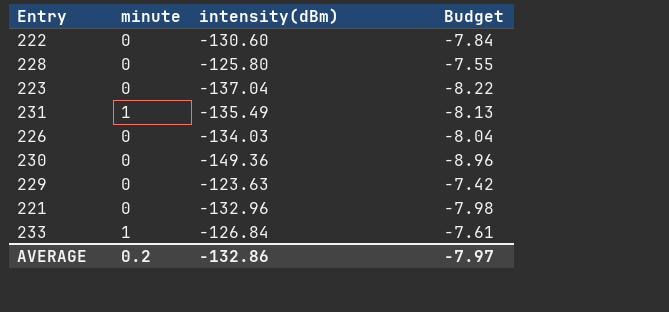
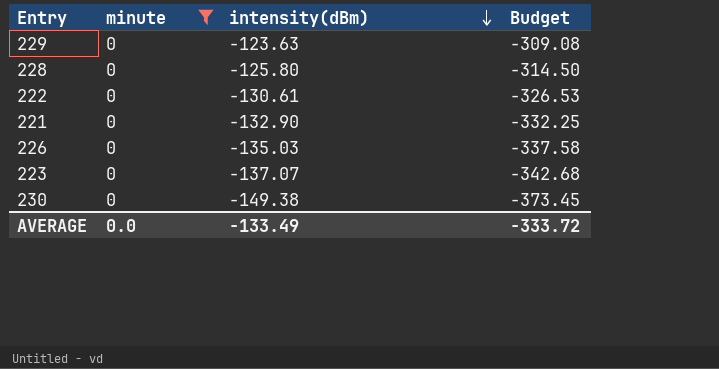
filter: none -> minute = 0
row order: none -> intensity(dBm) descending
column Budget | formula: [intensity(dBm)] * 0.06 -> [intensity(dBm)] * 2.5
222 | intensity(dBm): -130.60 -> -130.61
221 | intensity(dBm): -132.96 -> -132.90
226 | intensity(dBm): -134.03 -> -135.03
223 | intensity(dBm): -137.04 -> -137.07
230 | intensity(dBm): -149.36 -> -149.38
AVERAGE | minute: 0.2 -> 0.0
AVERAGE | intensity(dBm): -132.86 -> -133.49
AVERAGE | Budget: -7.97 -> -333.72

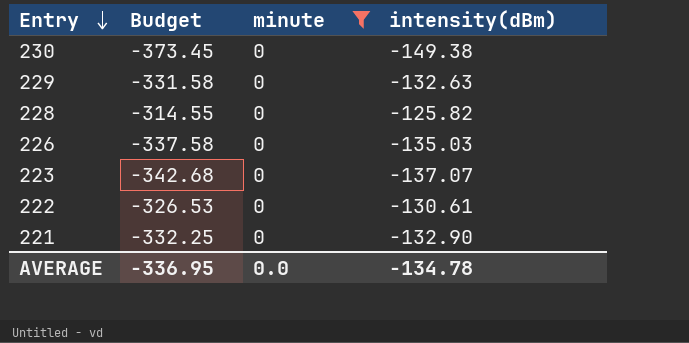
row order: intensity(dBm) descending -> Entry descending
column Budget | position: 4 -> 2
229 | Budget: -309.08 -> -331.58
229 | intensity(dBm): -123.63 -> -132.63
228 | Budget: -314.50 -> -314.55
228 | intensity(dBm): -125.80 -> -125.82
AVERAGE | Budget: -333.72 -> -336.95
AVERAGE | intensity(dBm): -133.49 -> -134.78

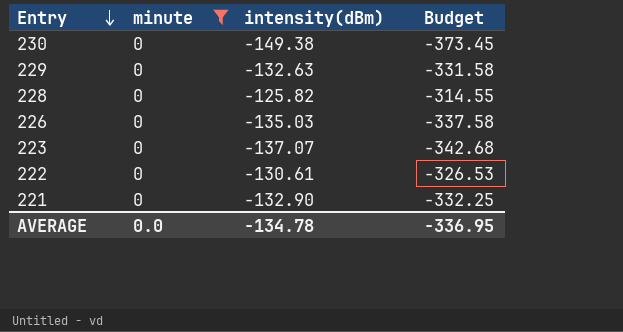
column Budget | position: 2 -> 4

